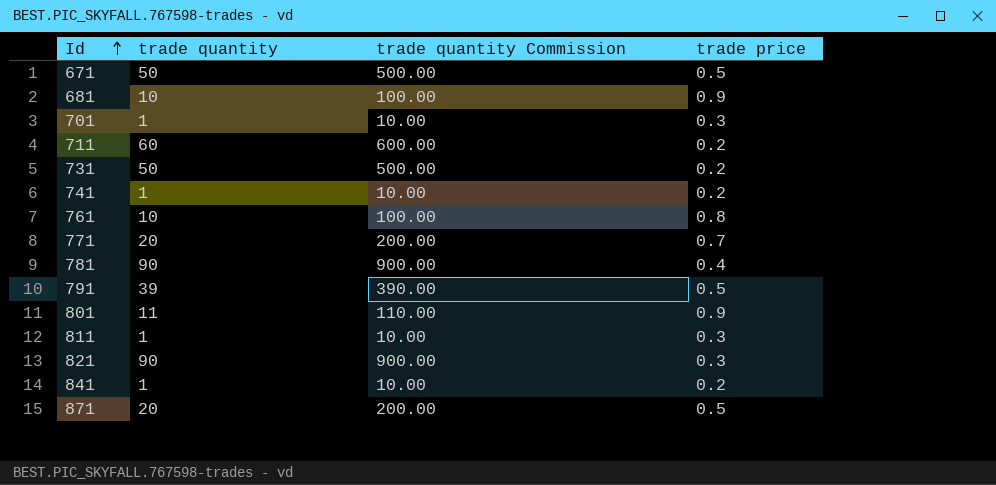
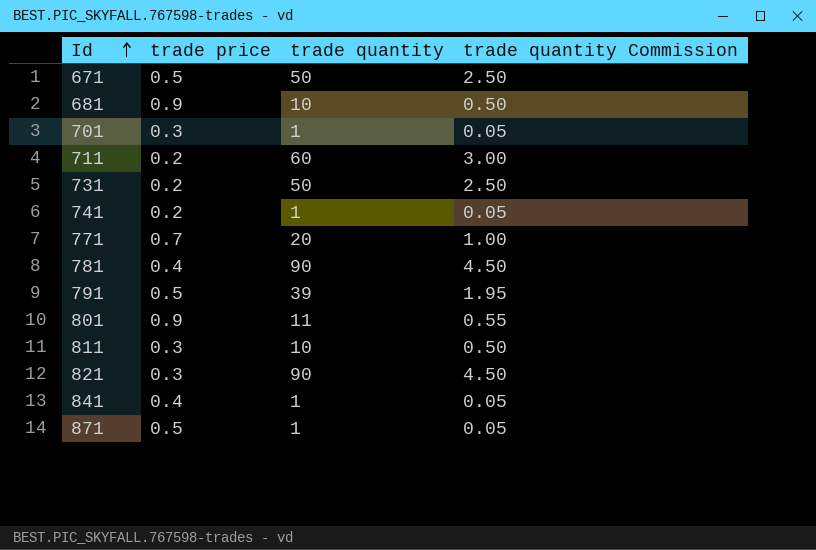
column trade price | position: 4 -> 2
column trade quantity Commission | formula: [trade quantity] * 10 -> [trade quantity] * 0.05
row 761: 10 | 100.00 | 0.8 -> none
811 | trade quantity: 1 -> 10
841 | trade price: 0.2 -> 0.4
871 | trade quantity: 20 -> 1

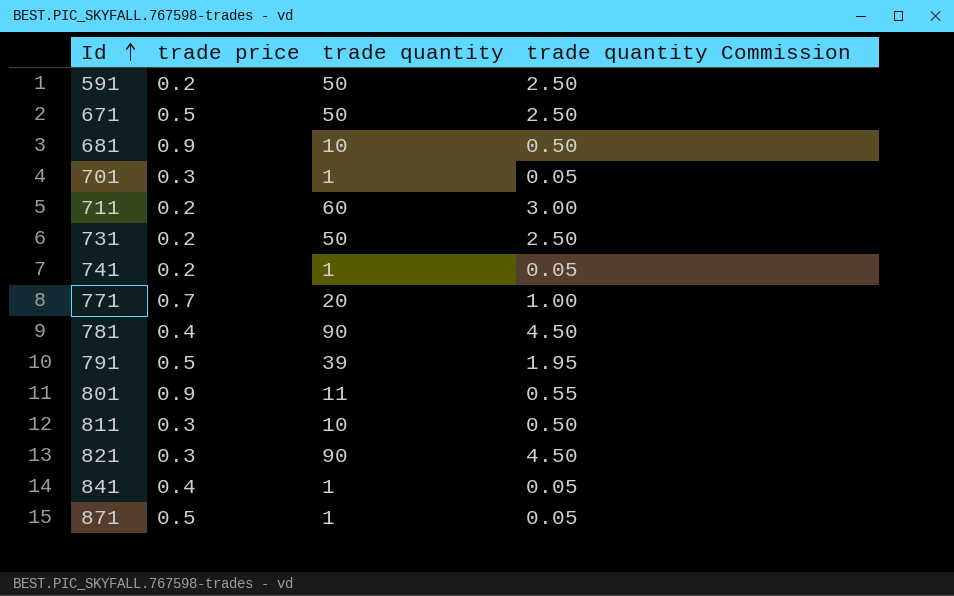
row 591: none -> 0.2 | 50 | 2.50

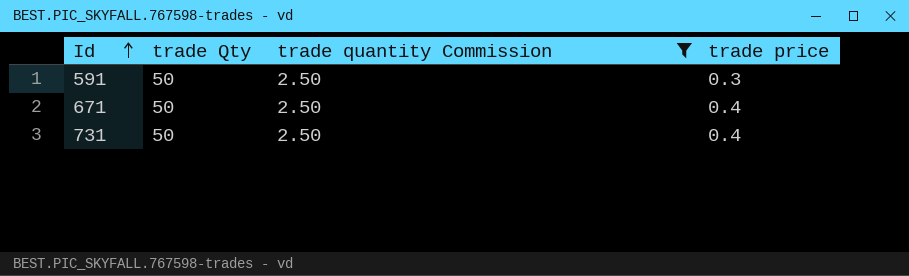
filter: none -> trade quantity Commission = 2.50
column name: trade quantity -> trade Qty
column trade price | position: 2 -> 4
591 | trade price: 0.2 -> 0.3
671 | trade price: 0.5 -> 0.4
731 | trade price: 0.2 -> 0.4

